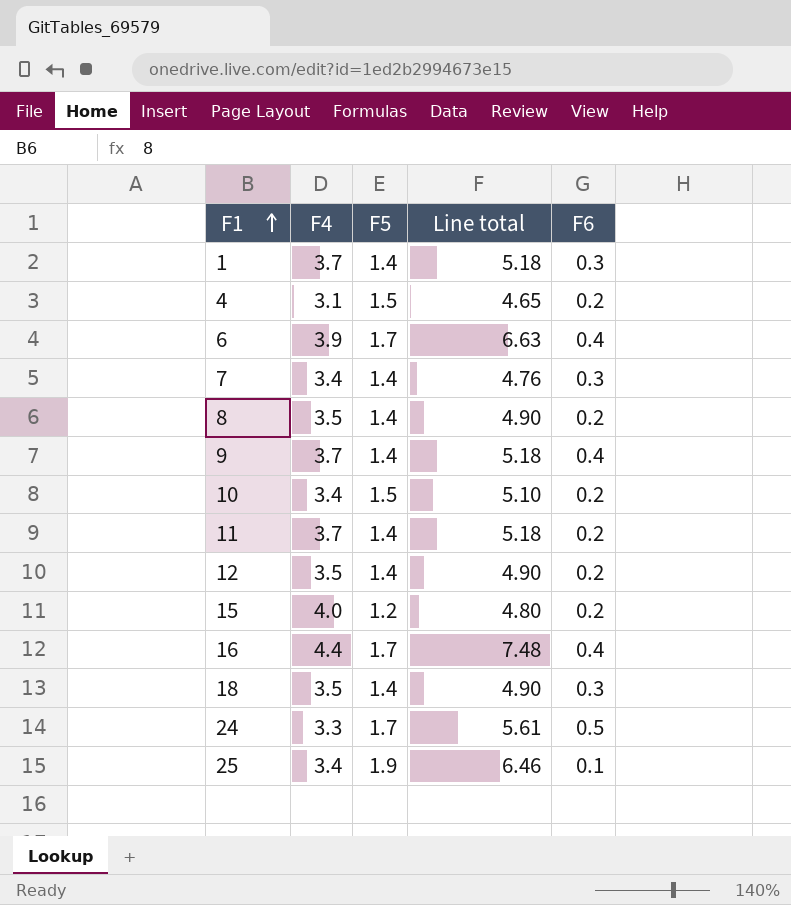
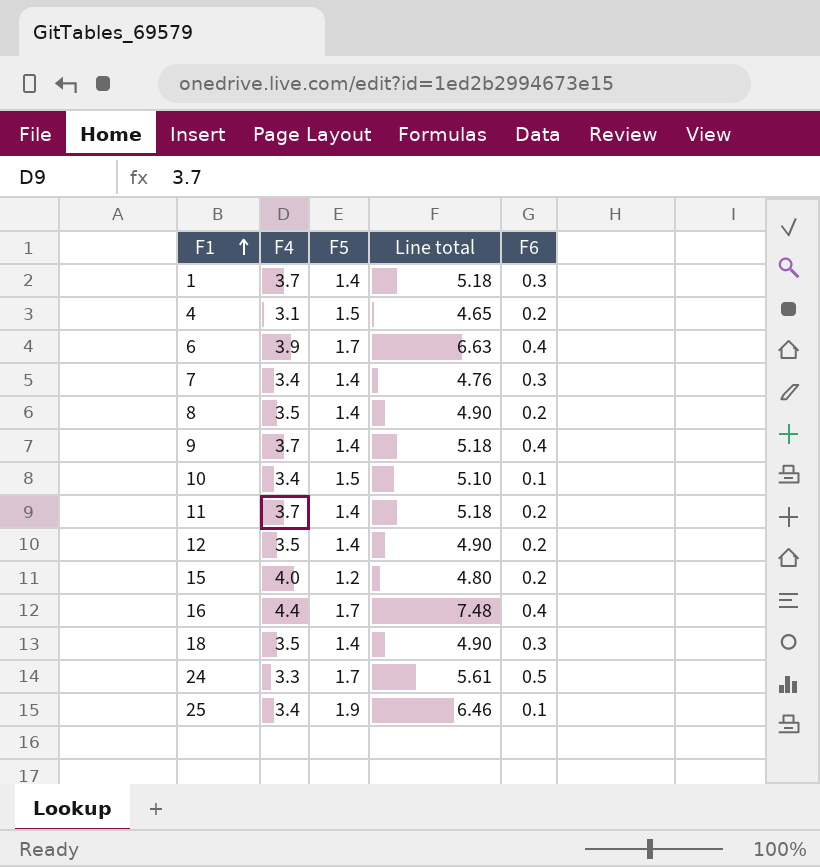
10 | F6: 0.2 -> 0.1

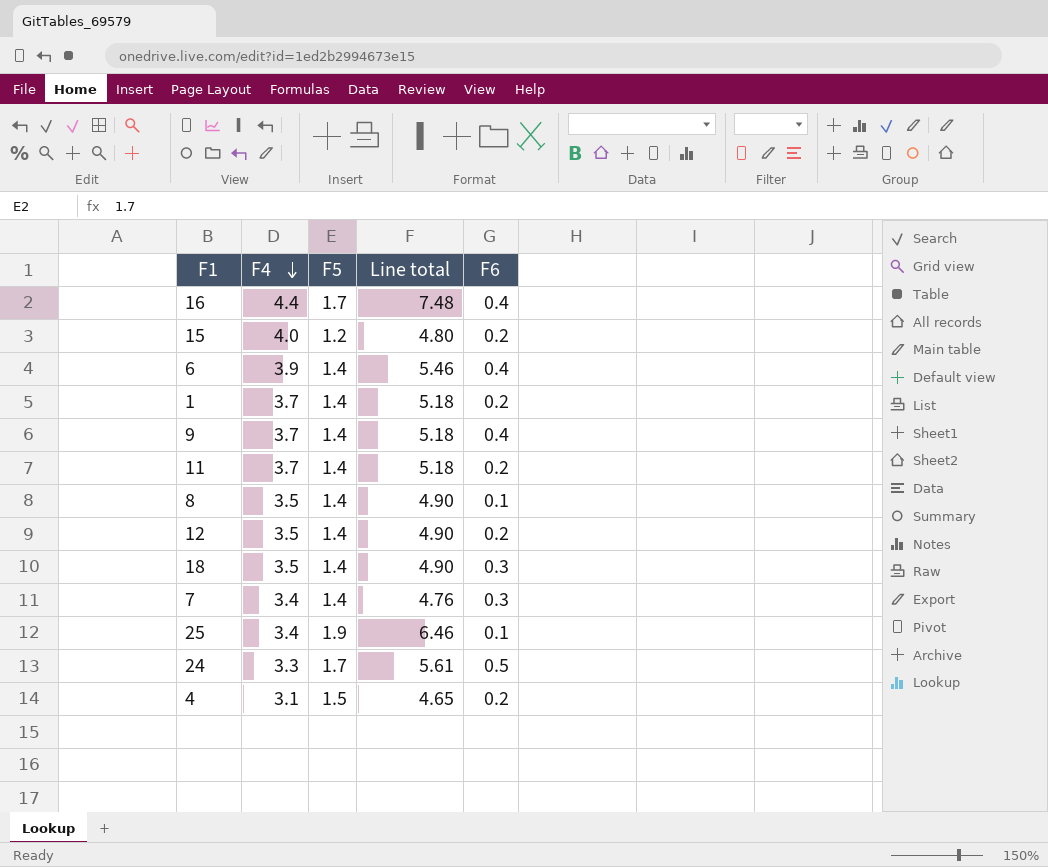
row order: F1 ascending -> F4 descending
row 10: 3.4 | 1.5 | 5.10 | 0.1 -> none
6 | F5: 1.7 -> 1.4
6 | Line total: 6.63 -> 5.46
1 | F6: 0.3 -> 0.2
8 | F6: 0.2 -> 0.1

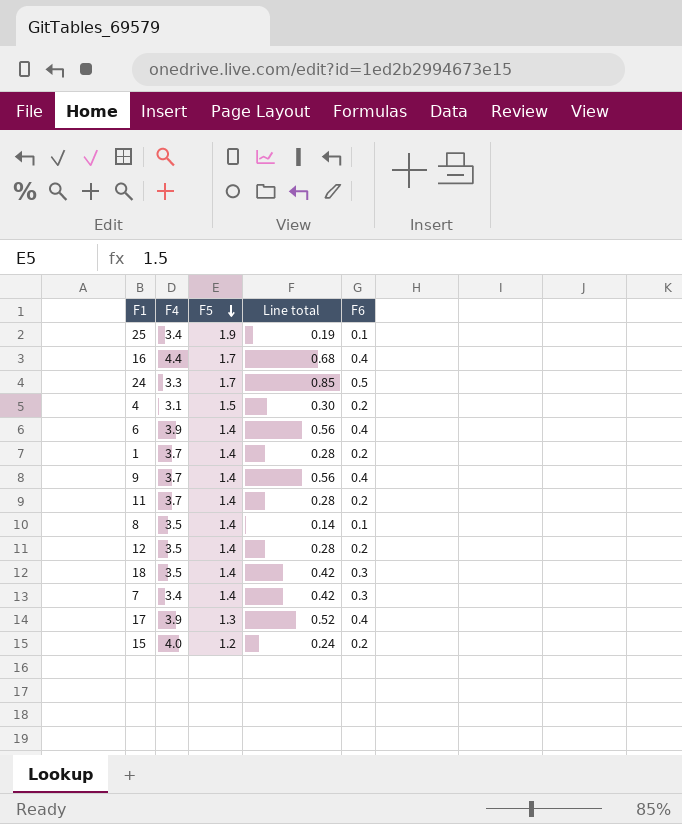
row order: F4 descending -> F5 descending
column Line total | formula: [F4] * [F5] -> [F5] * [F6]
row 17: none -> 3.9 | 1.3 | 0.52 | 0.4

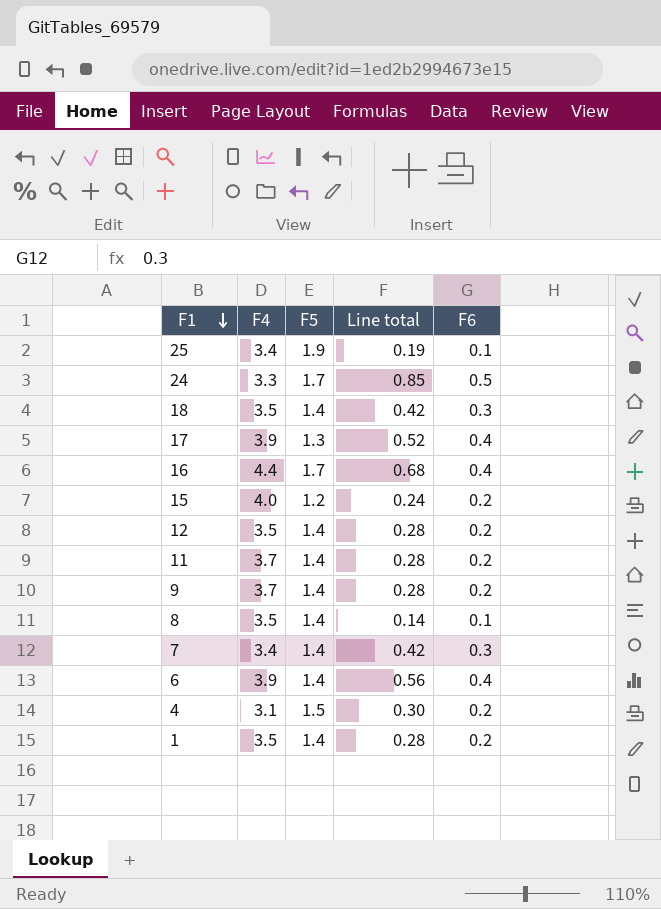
row order: F5 descending -> F1 descending
9 | Line total: 0.56 -> 0.28
9 | F6: 0.4 -> 0.2
1 | F4: 3.7 -> 3.5

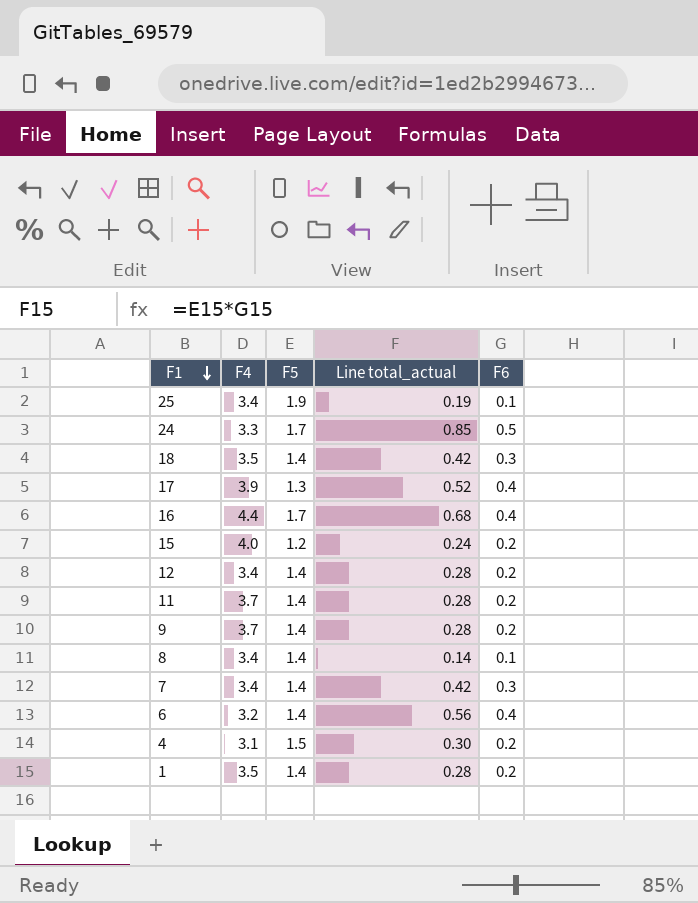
column name: Line total -> Line total_actual
12 | F4: 3.5 -> 3.4
8 | F4: 3.5 -> 3.4
6 | F4: 3.9 -> 3.2

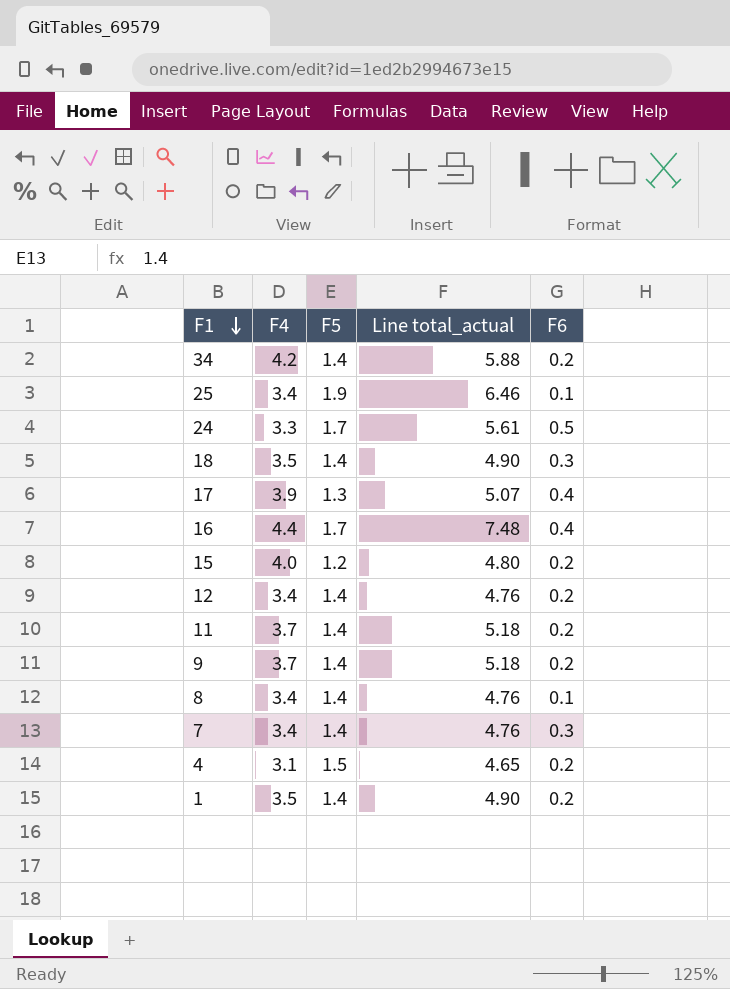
column Line total_actual | formula: [F5] * [F6] -> [F4] * [F5]
row 6: 3.2 | 1.4 | 0.56 | 0.4 -> none
row 34: none -> 4.2 | 1.4 | 5.88 | 0.2

